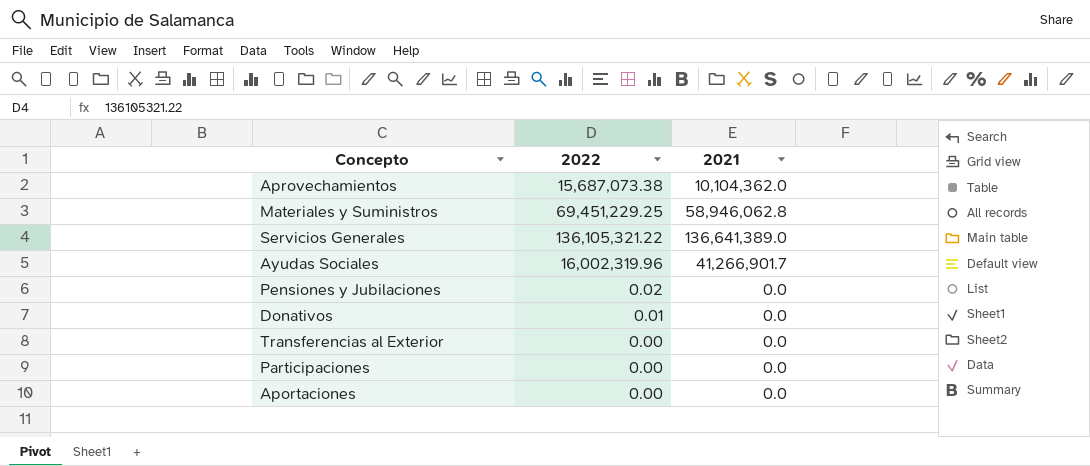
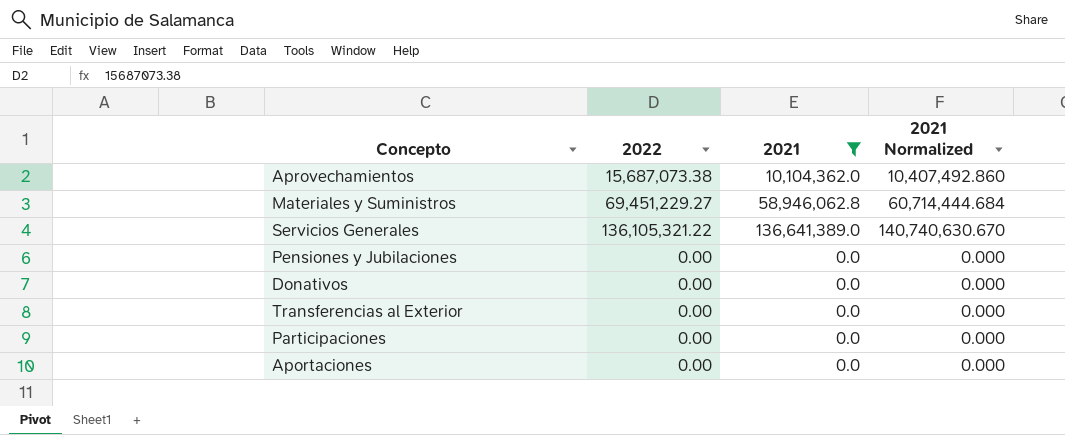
filter: none -> 2021 != 41,266,901.7
column 2021 Normalized | formula: none -> [2021] * 1.03
Materiales y Suministros | 2022: 69,451,229.25 -> 69,451,229.27
Pensiones y Jubilaciones | 2022: 0.02 -> 0.00
Donativos | 2022: 0.01 -> 0.00

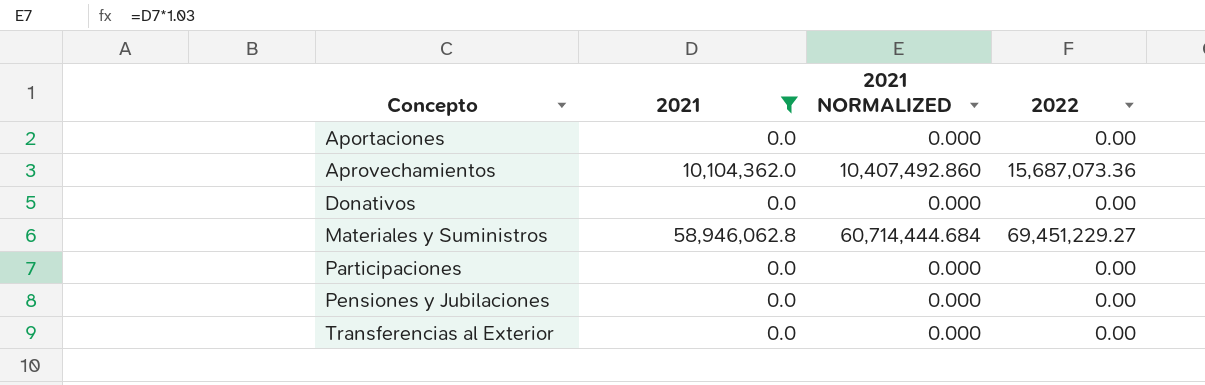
row order: none -> Concepto ascending
column name: 2021 Normalized -> 2021 NORMALIZED
column 2022 | position: 2 -> 4
row Servicios Generales: 136,105,321.22 | 136,641,389.0 | 140,740,630.670 -> none
Aprovechamientos | 2022: 15,687,073.38 -> 15,687,073.36

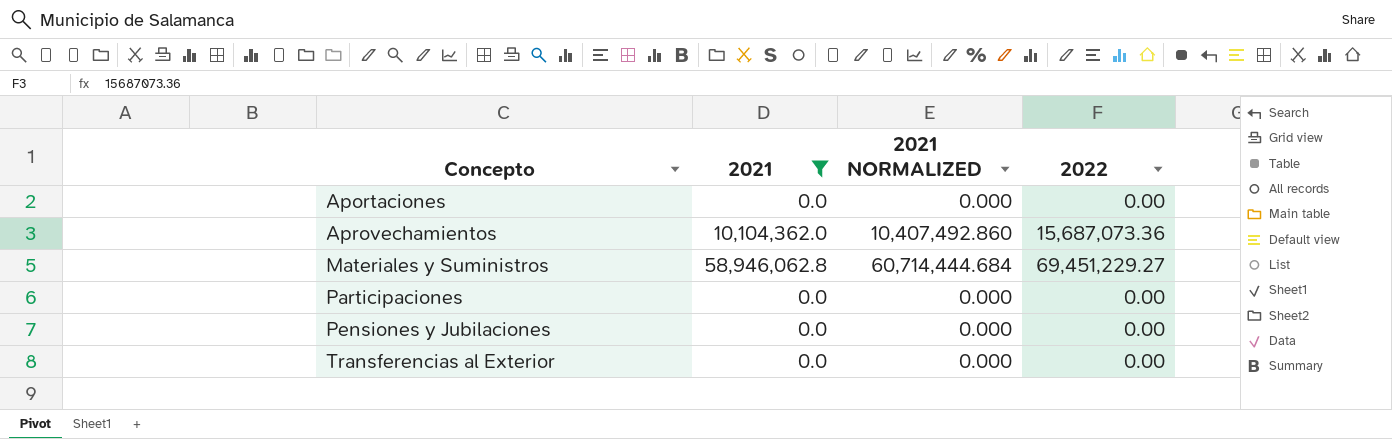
row Donativos: 0.0 | 0.000 | 0.00 -> none

